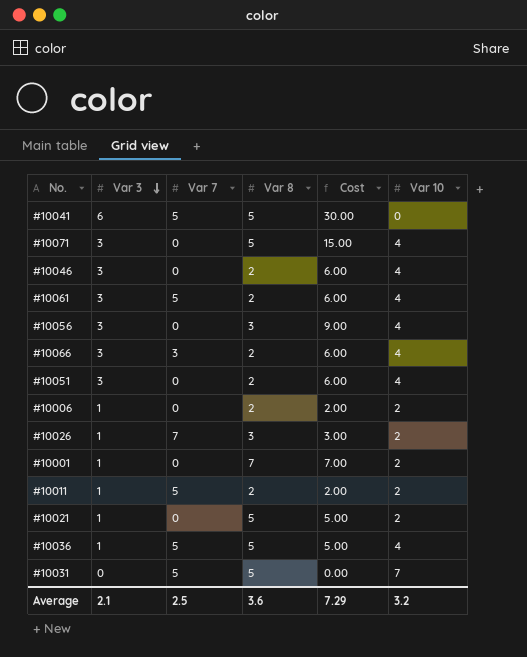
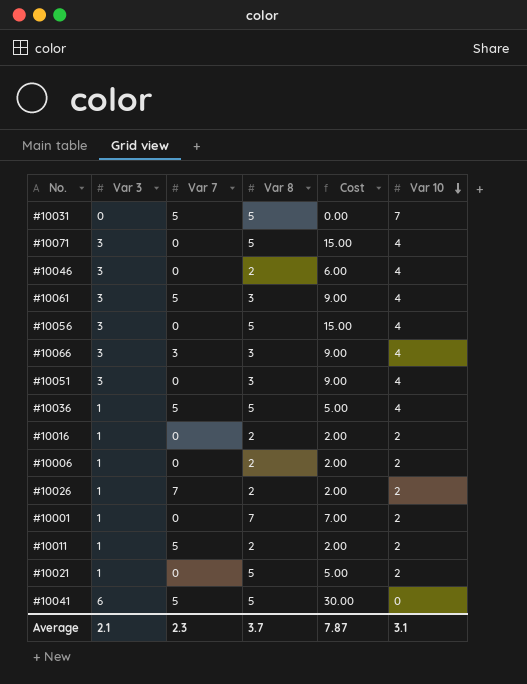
row order: Var 3 descending -> Var 10 descending
#10061 | Var 8: 2 -> 3
#10061 | Cost: 6.00 -> 9.00
#10056 | Var 8: 3 -> 5
#10056 | Cost: 9.00 -> 15.00
#10066 | Var 8: 2 -> 3
#10066 | Cost: 6.00 -> 9.00
#10051 | Var 8: 2 -> 3
#10051 | Cost: 6.00 -> 9.00
row #10016: none -> 1 | 0 | 2 | 2.00 | 2
#10026 | Var 8: 3 -> 2
#10026 | Cost: 3.00 -> 2.00
Average | Var 7: 2.5 -> 2.3
Average | Var 8: 3.6 -> 3.7
Average | Cost: 7.29 -> 7.87
Average | Var 10: 3.2 -> 3.1

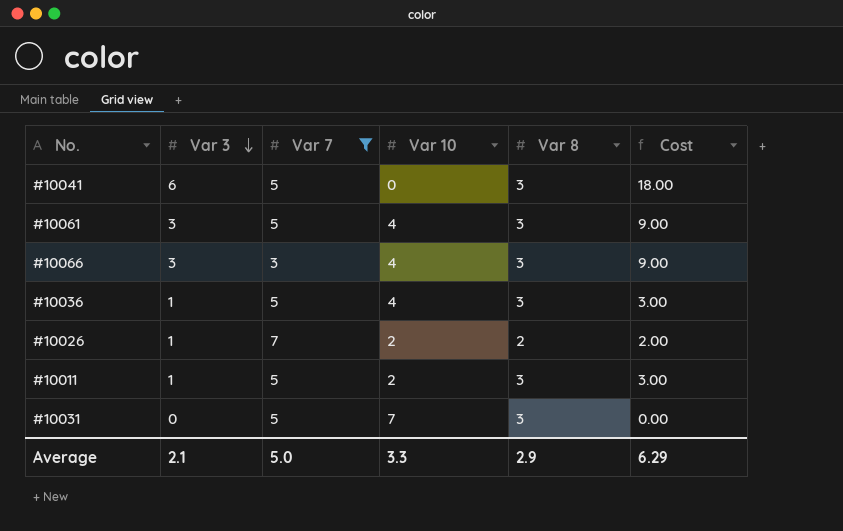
filter: none -> Var 7 != 0
row order: Var 10 descending -> Var 3 descending
column Var 10 | position: 6 -> 4
#10041 | Var 8: 5 -> 3
#10041 | Cost: 30.00 -> 18.00
#10036 | Var 8: 5 -> 3
#10036 | Cost: 5.00 -> 3.00
#10011 | Var 8: 2 -> 3
#10011 | Cost: 2.00 -> 3.00
#10031 | Var 8: 5 -> 3
Average | Var 7: 2.3 -> 5.0
Average | Var 10: 3.1 -> 3.3
Average | Var 8: 3.7 -> 2.9
Average | Cost: 7.87 -> 6.29

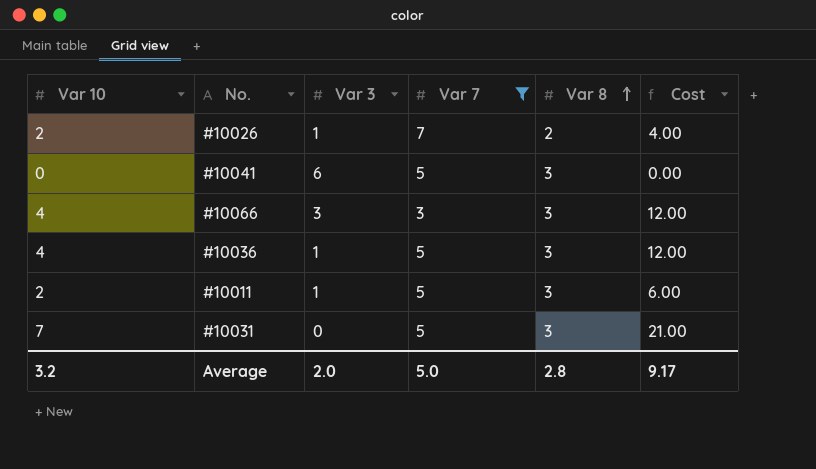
row order: Var 3 descending -> Var 8 ascending
column Var 10 | position: 4 -> 1
column Cost | formula: [Var 3] * [Var 8] -> [Var 10] * [Var 8]
row #10061: 3 | 5 | 4 | 3 | 9.00 -> none
Average | Var 10: 3.3 -> 3.2
Average | Var 3: 2.1 -> 2.0
Average | Var 8: 2.9 -> 2.8
Average | Cost: 6.29 -> 9.17

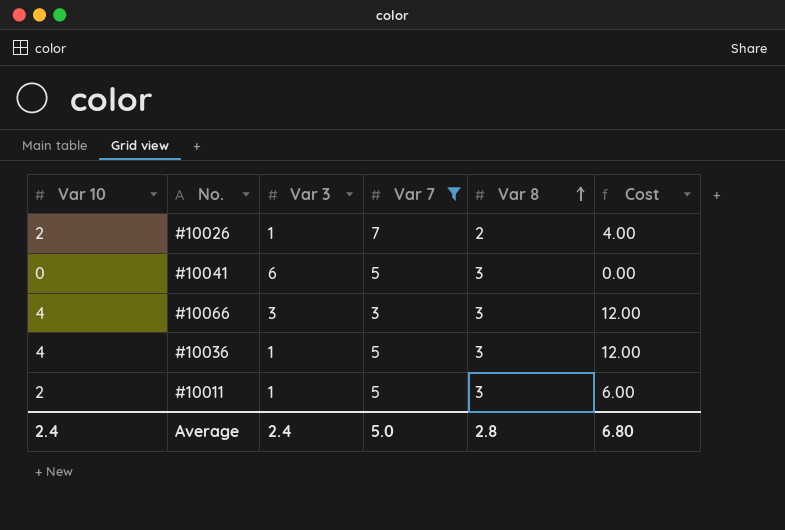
row #10031: 7 | 0 | 5 | 3 | 21.00 -> none
Average | Var 10: 3.2 -> 2.4
Average | Var 3: 2.0 -> 2.4
Average | Cost: 9.17 -> 6.80

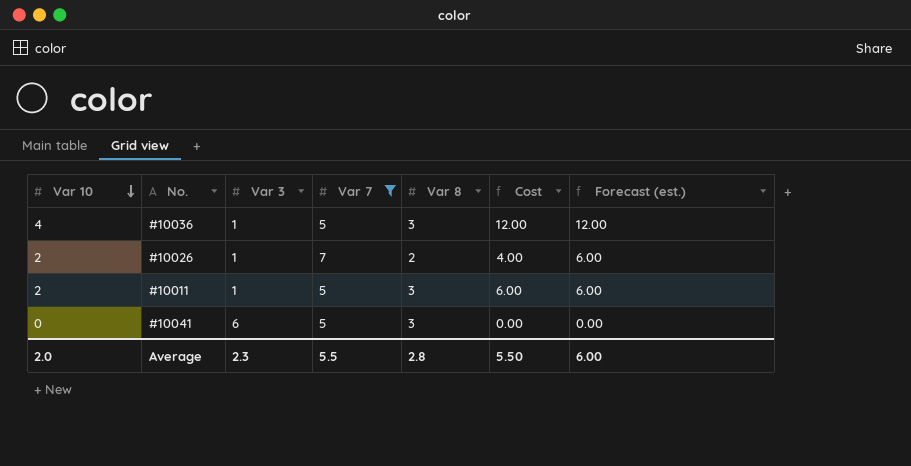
row order: Var 8 ascending -> Var 10 descending
column Forecast (est.) | formula: none -> [Var 10] * 3
row #10066: 4 | 3 | 3 | 3 | 12.00 -> none
Average | Var 10: 2.4 -> 2.0
Average | Var 3: 2.4 -> 2.3
Average | Var 7: 5.0 -> 5.5
Average | Cost: 6.80 -> 5.50

